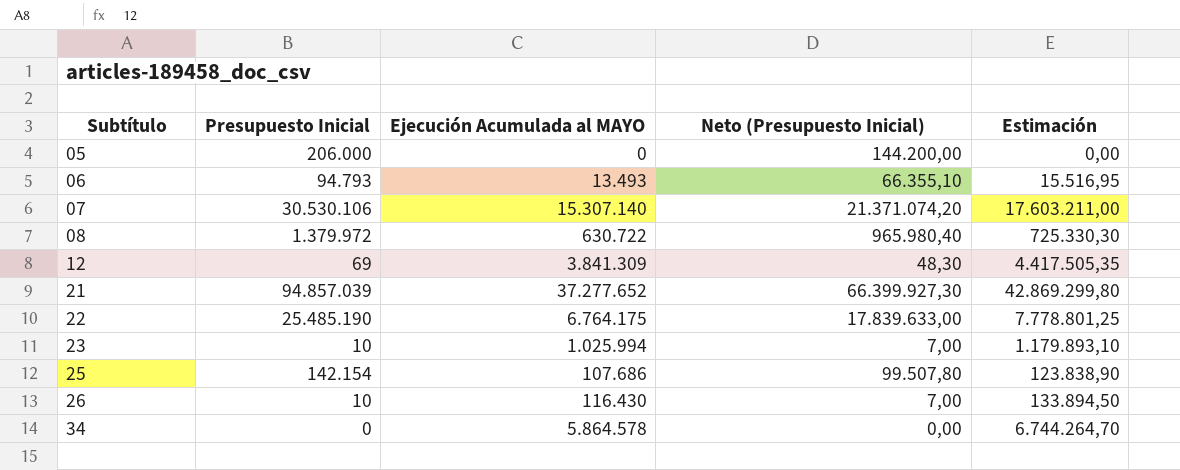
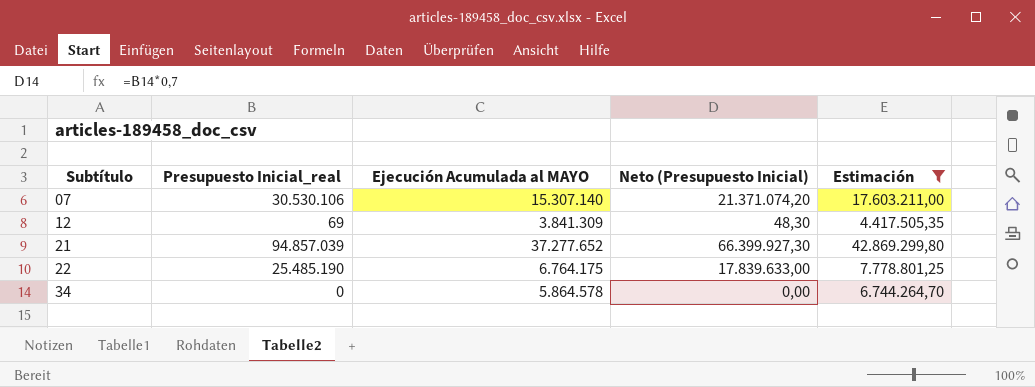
filter: none -> Estimación >= 4.417.505,35
column name: Presupuesto Inicial -> Presupuesto Inicial_real

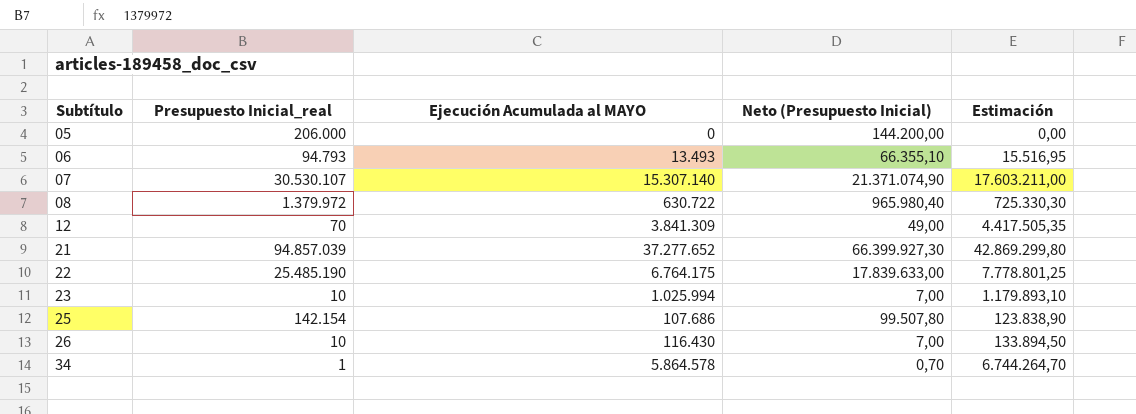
filter: Estimación >= 4.417.505,35 -> none
07 | Presupuesto Inicial_real: 30.530.106 -> 30.530.107
07 | Neto (Presupuesto Inicial): 21.371.074,20 -> 21.371.074,90
12 | Presupuesto Inicial_real: 69 -> 70
12 | Neto (Presupuesto Inicial): 48,30 -> 49,00
34 | Presupuesto Inicial_real: 0 -> 1
34 | Neto (Presupuesto Inicial): 0,00 -> 0,70

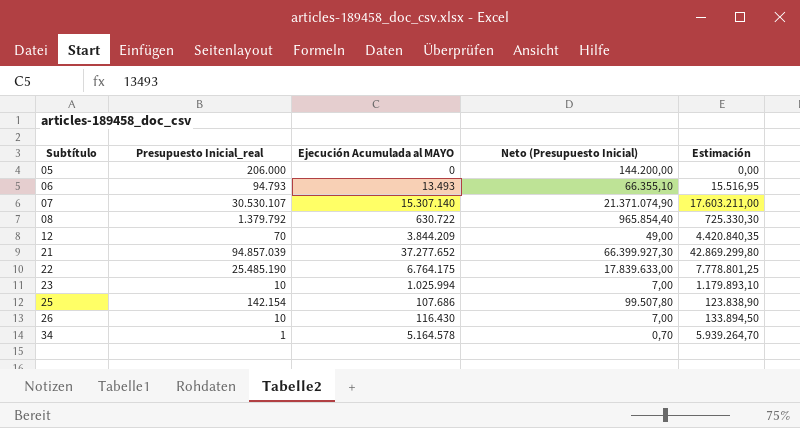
08 | Presupuesto Inicial_real: 1.379.972 -> 1.379.792
08 | Neto (Presupuesto Inicial): 965.980,40 -> 965.854,40
12 | Ejecución Acumulada al MAYO: 3.841.309 -> 3.844.209
12 | Estimación: 4.417.505,35 -> 4.420.840,35
34 | Ejecución Acumulada al MAYO: 5.864.578 -> 5.164.578
34 | Estimación: 6.744.264,70 -> 5.939.264,70

